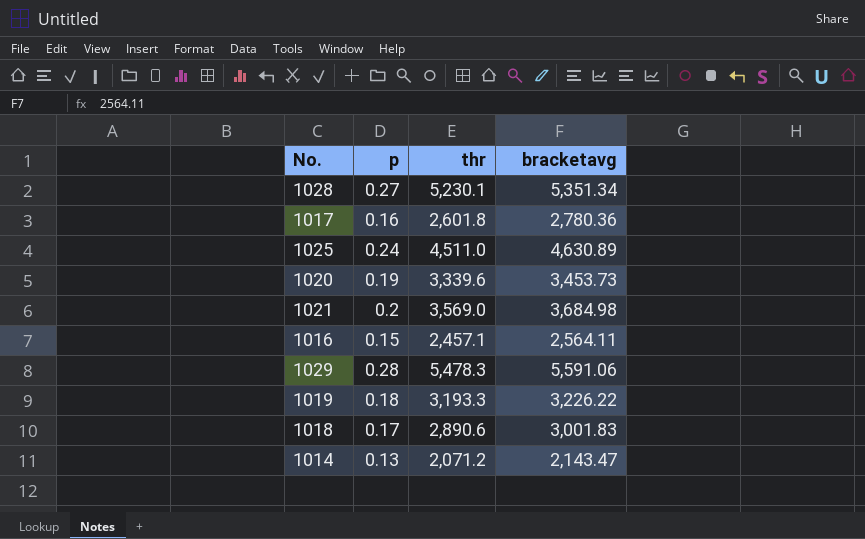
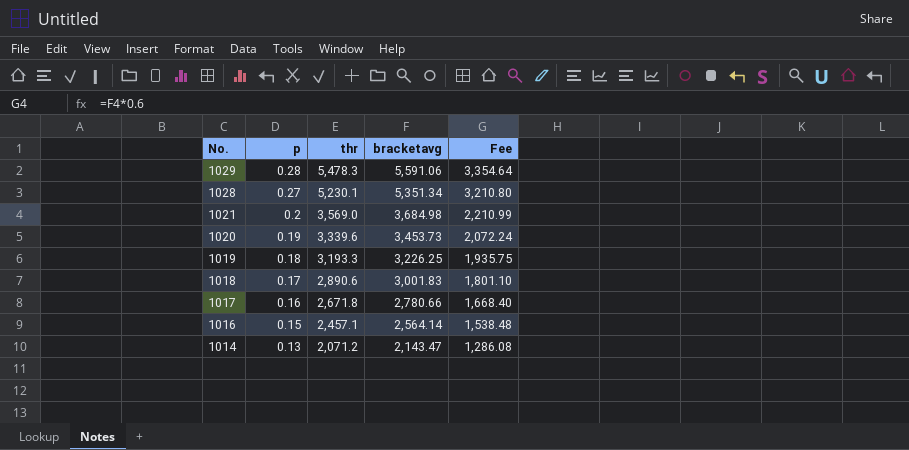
row order: none -> No. descending
column Fee | formula: none -> [bracketavg] * 0.6
row 1025: 0.24 | 4,511.0 | 4,630.89 -> none
1019 | bracketavg: 3,226.22 -> 3,226.25
1017 | thr: 2,601.8 -> 2,671.8
1017 | bracketavg: 2,780.36 -> 2,780.66
1016 | bracketavg: 2,564.11 -> 2,564.14

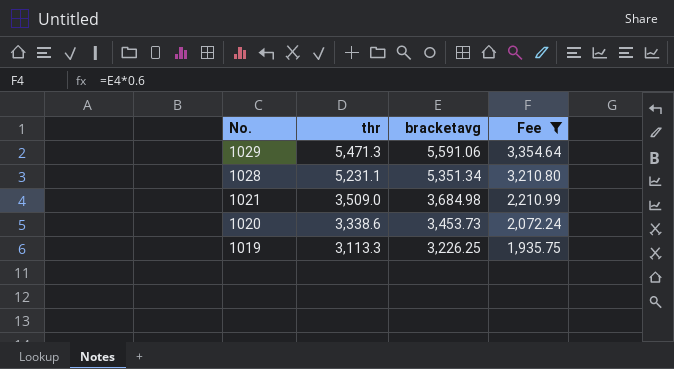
filter: none -> Fee >= 1,935.75
column p | position: 2 -> none
1029 | thr: 5,478.3 -> 5,471.3
1028 | thr: 5,230.1 -> 5,231.1
1021 | thr: 3,569.0 -> 3,509.0
1020 | thr: 3,339.6 -> 3,338.6
1019 | thr: 3,193.3 -> 3,113.3

